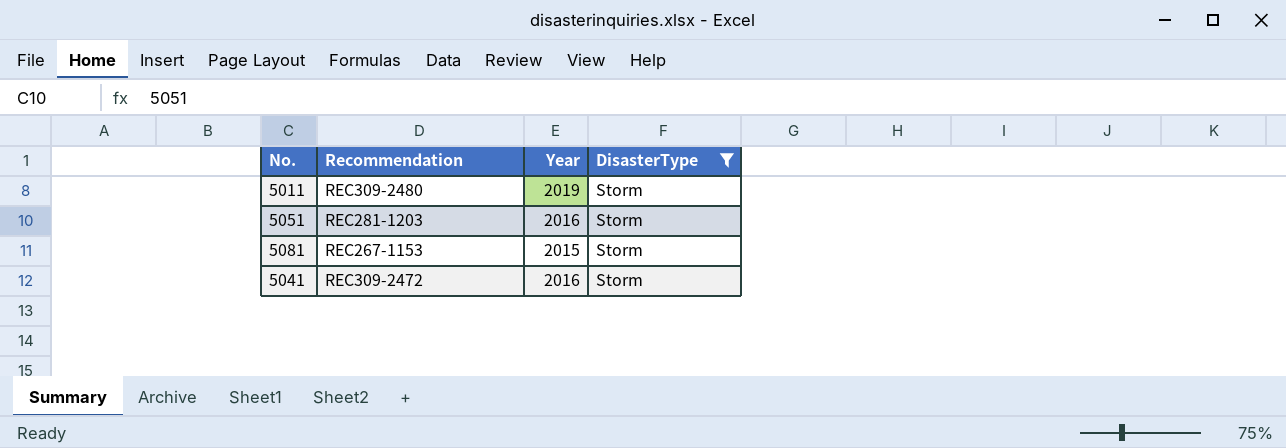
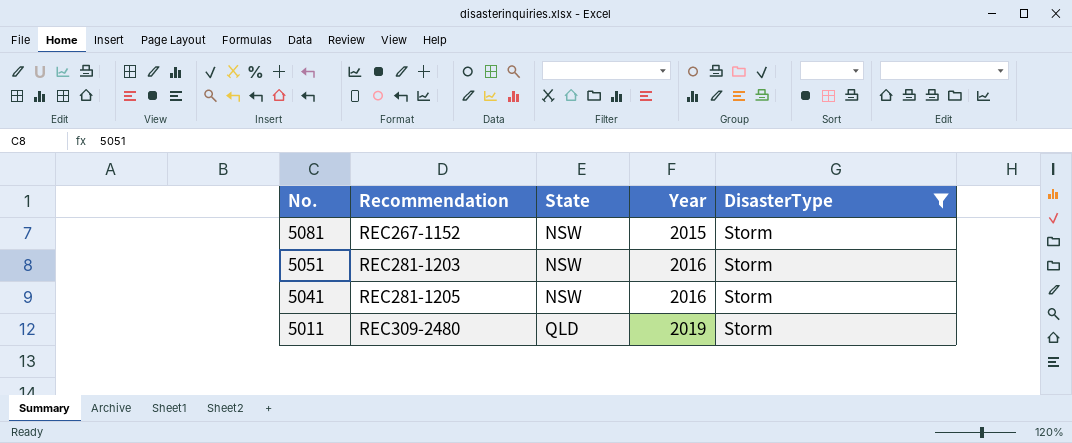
row order: none -> No. descending
column State | position: none -> 3
5081 | Recommendation: REC267-1153 -> REC267-1152
5041 | Recommendation: REC309-2472 -> REC281-1205

